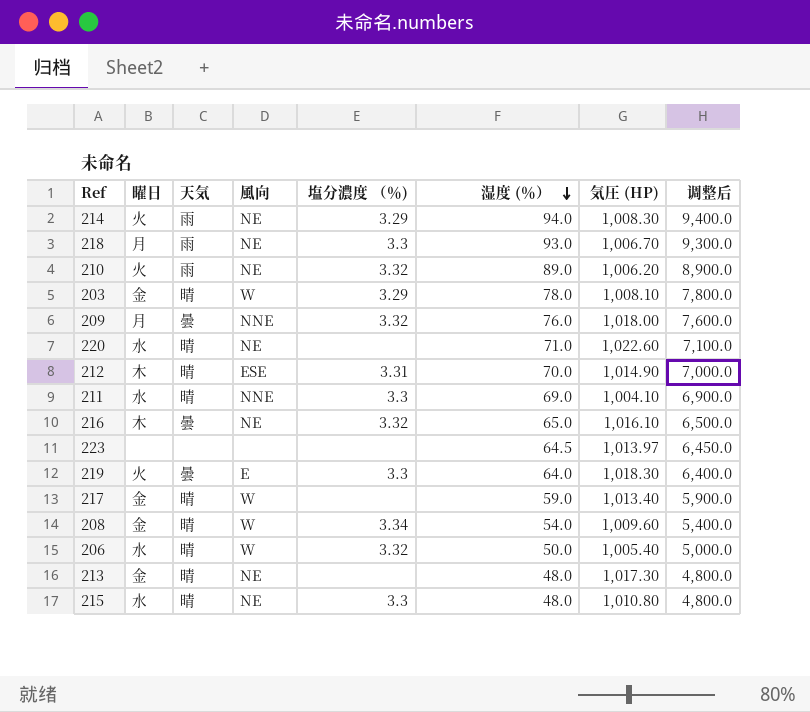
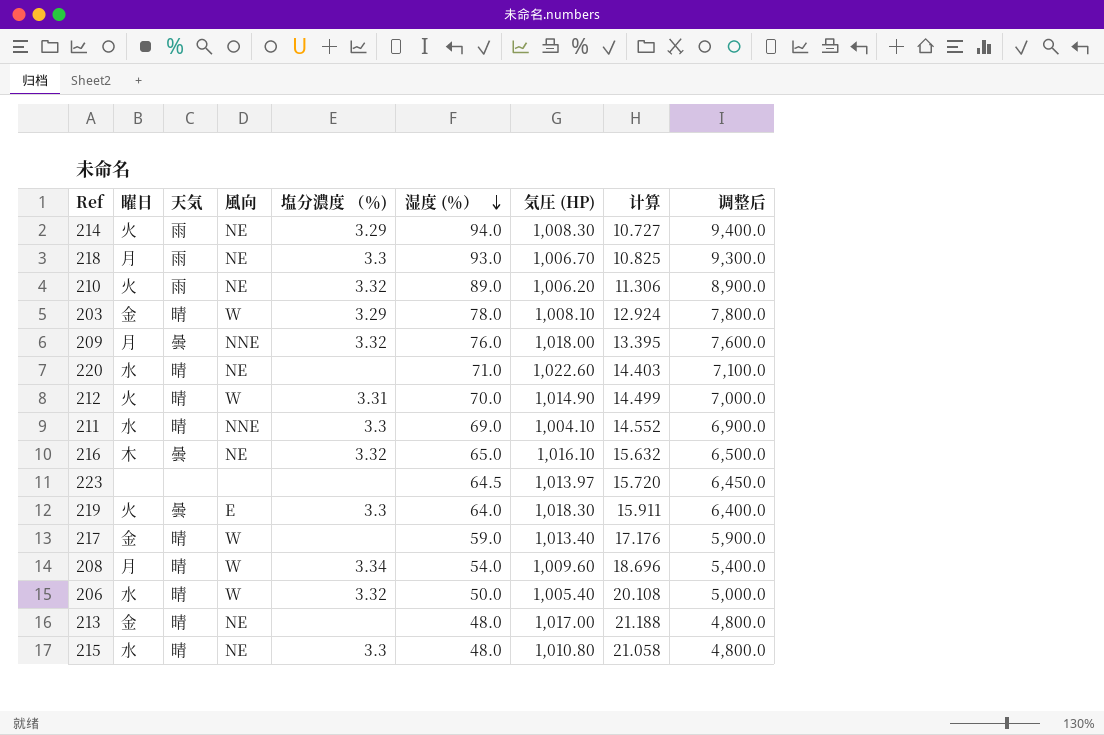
column 计算 | formula: none -> [気圧 (HP)] / [湿度 (％）]
212 | 曜日: 木 -> 火
212 | 風向: ESE -> W
208 | 曜日: 金 -> 月
213 | 気圧 (HP): 1,017.30 -> 1,017.00

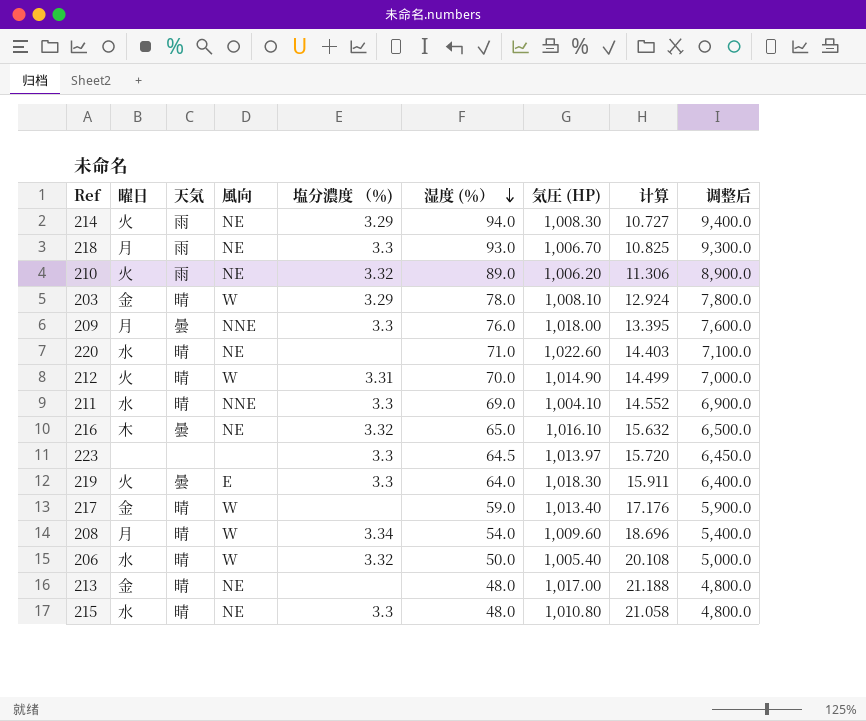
209 | 塩分濃度 （％): 3.32 -> 3.3
223 | 塩分濃度 （％): none -> 3.3

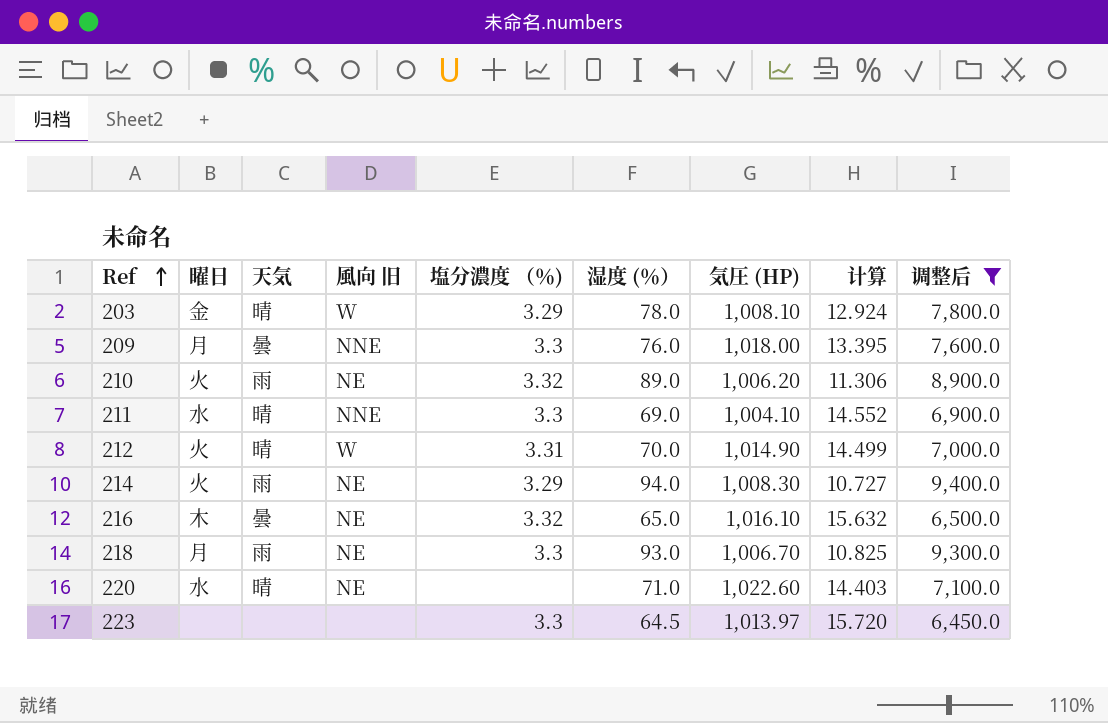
filter: none -> 调整后 >= 6,450.0
row order: 湿度 (％） descending -> Ref ascending
column name: 風向 -> 風向 旧

